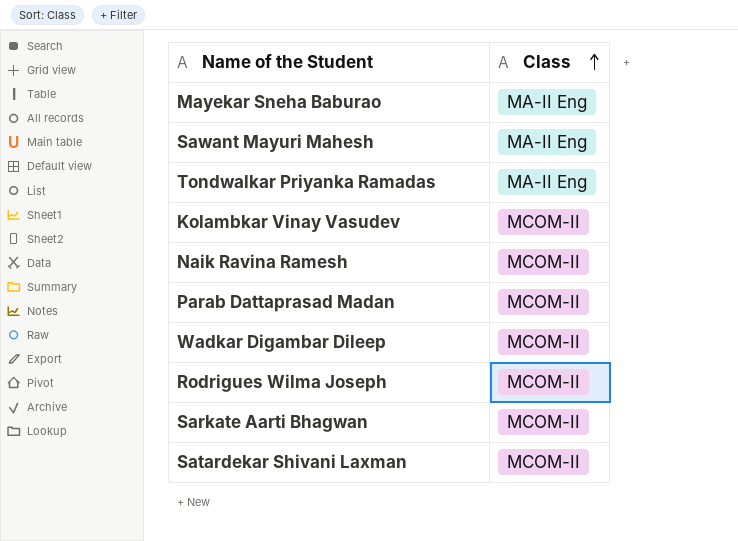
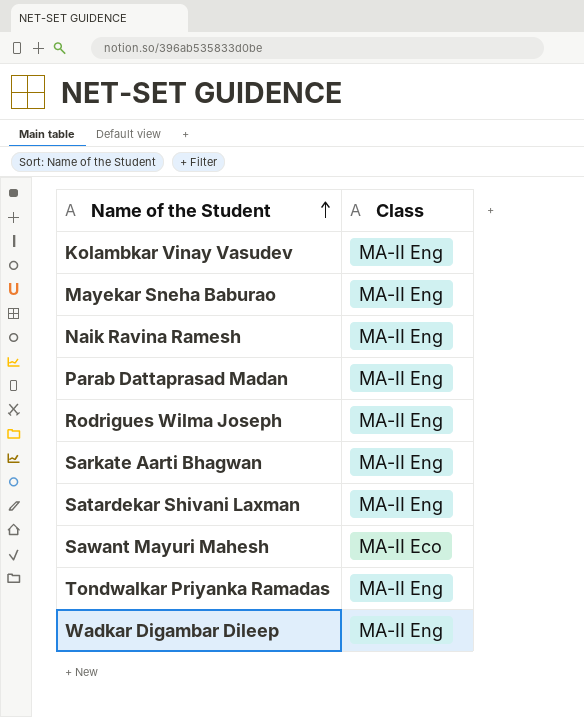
row order: Class ascending -> Name of the Student ascending
Kolambkar Vinay Vasudev | Class: MCOM-II -> MA-II Eng
Naik Ravina Ramesh | Class: MCOM-II -> MA-II Eng
Parab Dattaprasad Madan | Class: MCOM-II -> MA-II Eng
Rodrigues Wilma Joseph | Class: MCOM-II -> MA-II Eng
Sarkate Aarti Bhagwan | Class: MCOM-II -> MA-II Eng
Satardekar Shivani Laxman | Class: MCOM-II -> MA-II Eng
Sawant Mayuri Mahesh | Class: MA-II Eng -> MA-II Eco
Wadkar Digambar Dileep | Class: MCOM-II -> MA-II Eng

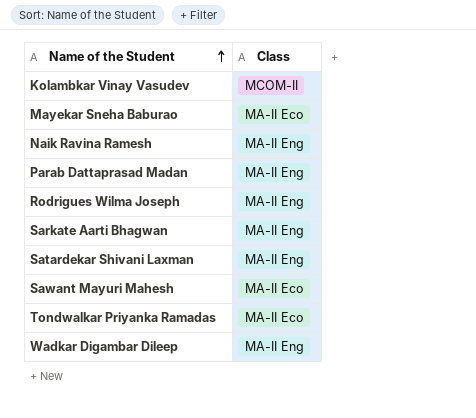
Kolambkar Vinay Vasudev | Class: MA-II Eng -> MCOM-II
Mayekar Sneha Baburao | Class: MA-II Eng -> MA-II Eco
Tondwalkar Priyanka Ramadas | Class: MA-II Eng -> MA-II Eco

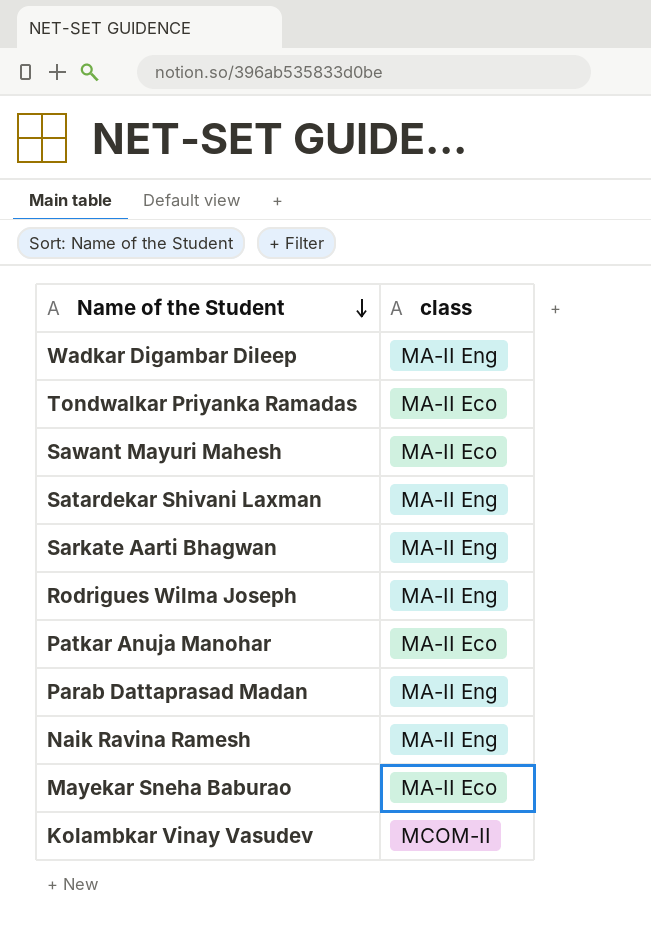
row order: Name of the Student ascending -> Name of the Student descending
column name: Class -> class
row Patkar Anuja Manohar: none -> MA-II Eco

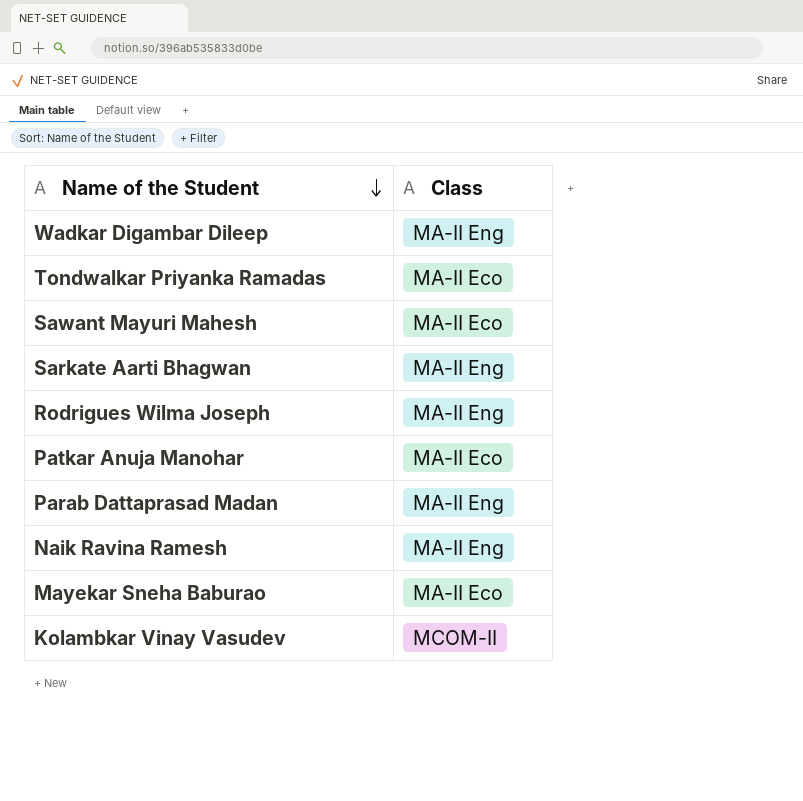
column name: class -> Class
row Satardekar Shivani Laxman: MA-II Eng -> none

